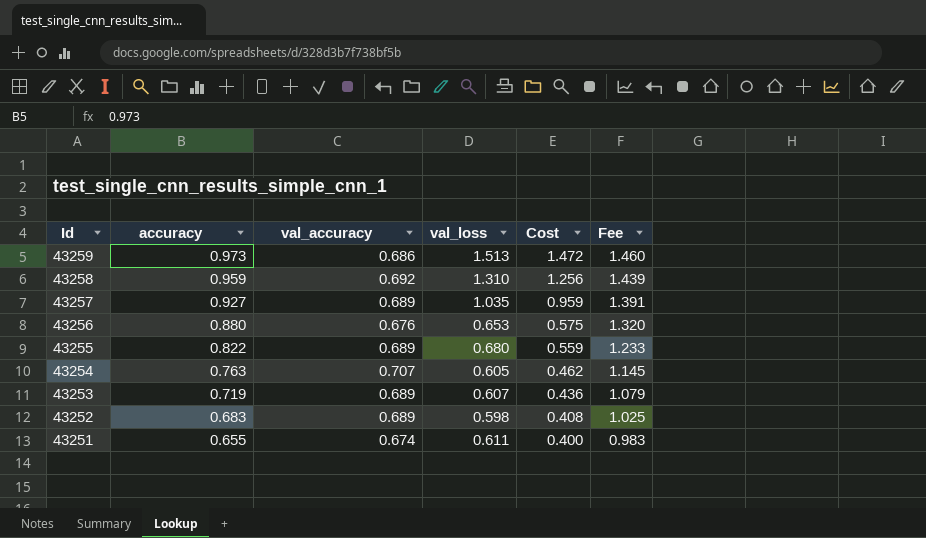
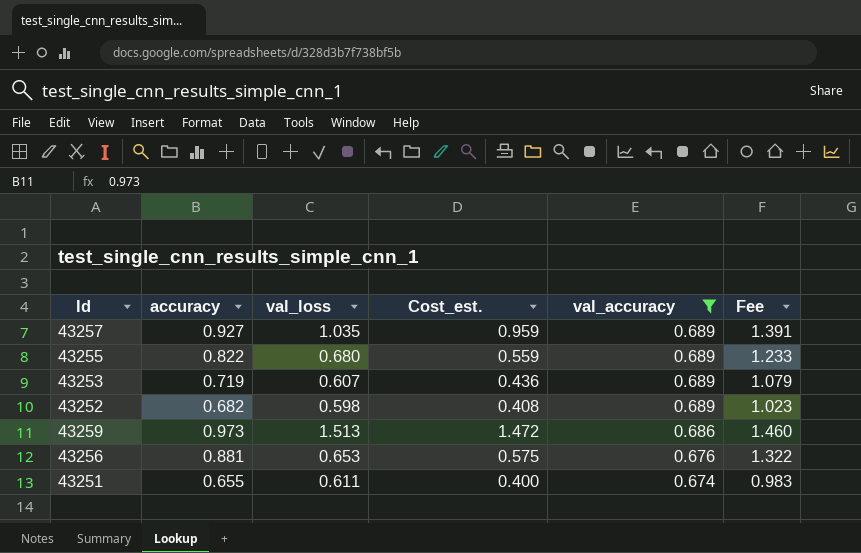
filter: none -> val_accuracy <= 0.689
row order: Id descending -> val_accuracy descending
column name: Cost -> Cost_est.
column val_accuracy | position: 3 -> 5
43252 | accuracy: 0.683 -> 0.682
43252 | Fee: 1.025 -> 1.023
43256 | accuracy: 0.880 -> 0.881
43256 | Fee: 1.320 -> 1.322

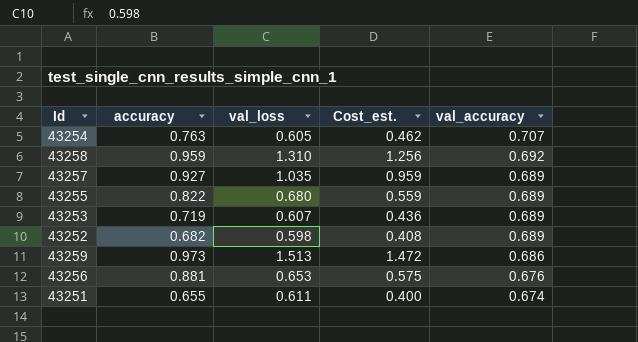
filter: val_accuracy <= 0.689 -> none
column Fee | formula: [accuracy] * 1.5 -> none

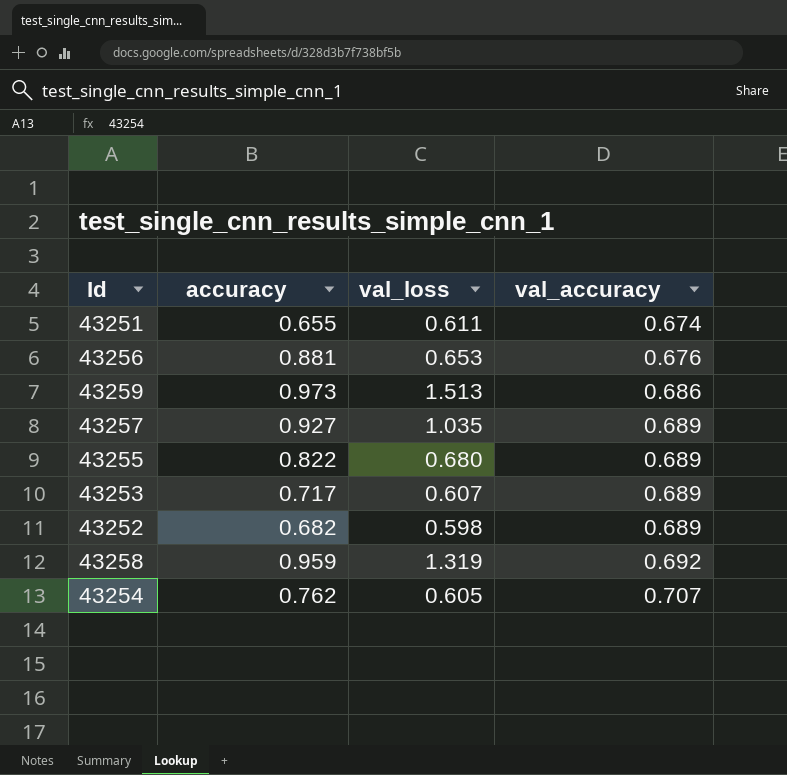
row order: val_accuracy descending -> val_accuracy ascending
column Cost_est. | formula: [accuracy] * [val_loss] -> none
43253 | accuracy: 0.719 -> 0.717
43258 | val_loss: 1.310 -> 1.319
43254 | accuracy: 0.763 -> 0.762

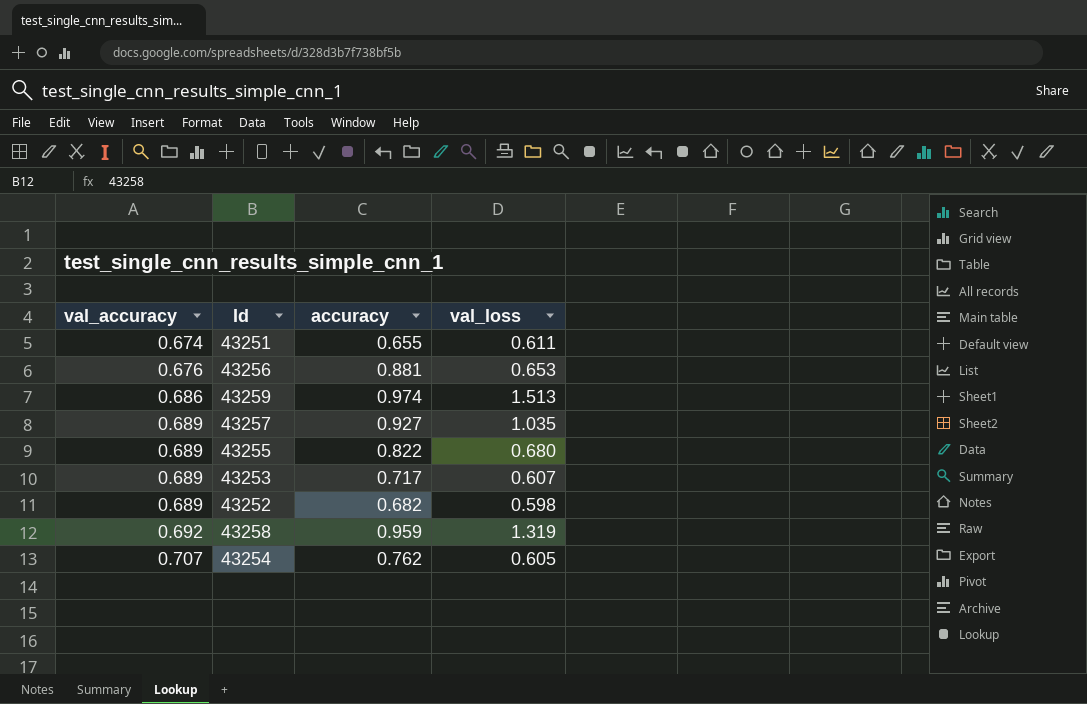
column val_accuracy | position: 4 -> 1
43259 | accuracy: 0.973 -> 0.974

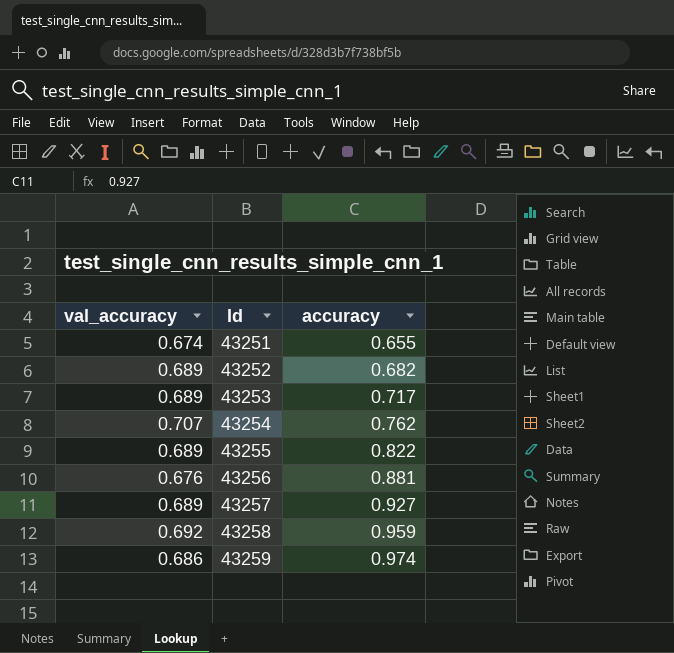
row order: val_accuracy ascending -> Id ascending
column val_loss | position: 4 -> none

